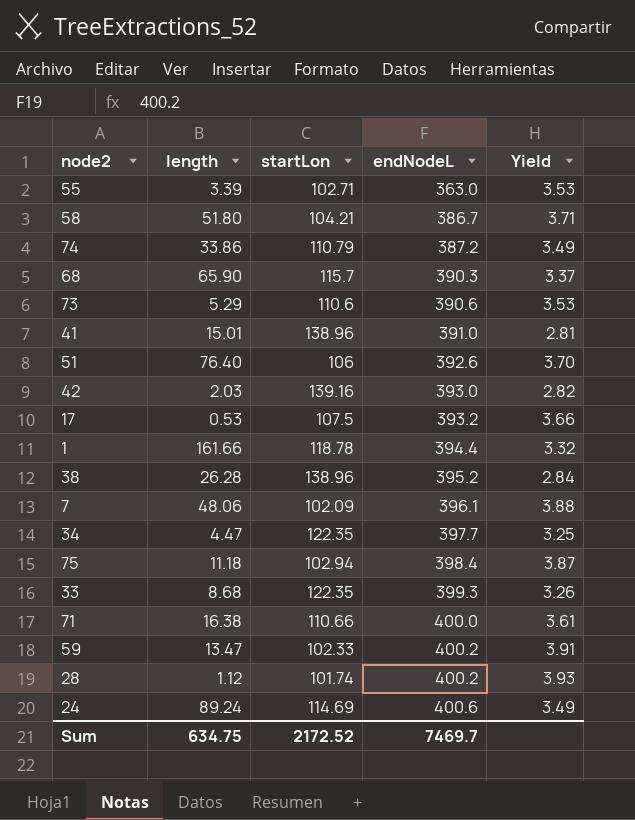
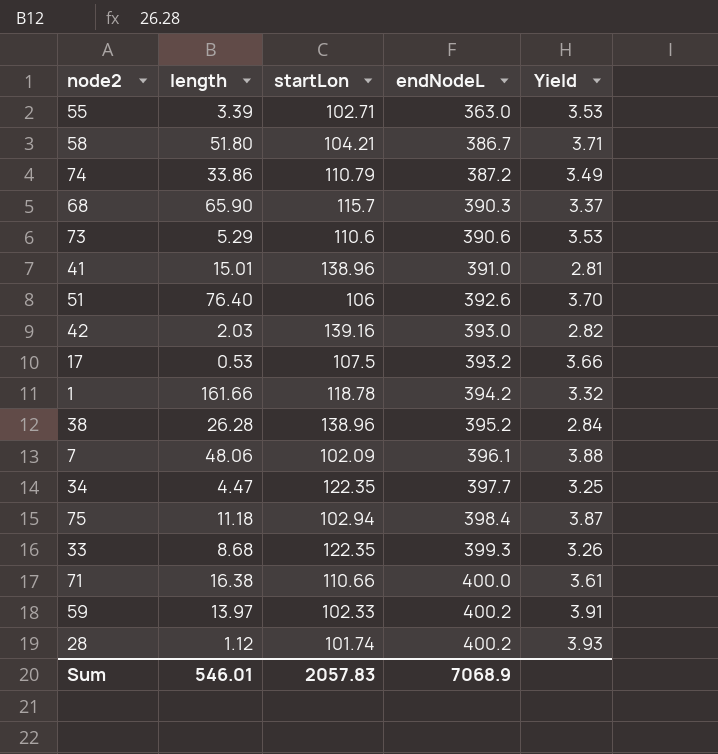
row 24: 89.24 | 114.69 | 400.6 | 3.49 -> none
1 | endNodeL: 394.4 -> 394.2
59 | length: 13.47 -> 13.97
Sum | length: 634.75 -> 546.01
Sum | startLon: 2172.52 -> 2057.83
Sum | endNodeL: 7469.7 -> 7068.9

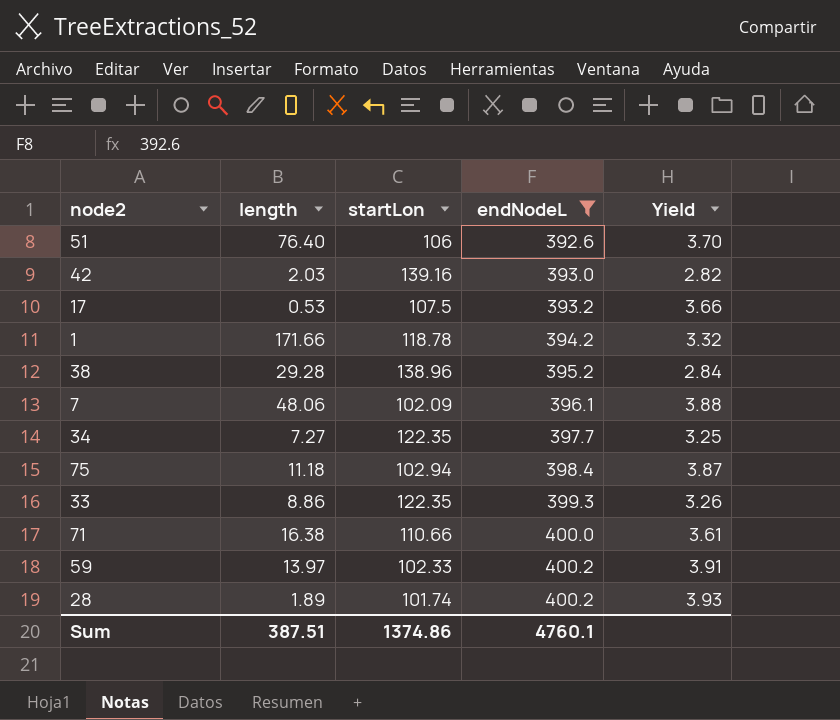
filter: none -> endNodeL >= 392.6
1 | length: 161.66 -> 171.66
38 | length: 26.28 -> 29.28
34 | length: 4.47 -> 7.27
33 | length: 8.68 -> 8.86
28 | length: 1.12 -> 1.89
Sum | length: 546.01 -> 387.51
Sum | startLon: 2057.83 -> 1374.86
Sum | endNodeL: 7068.9 -> 4760.1

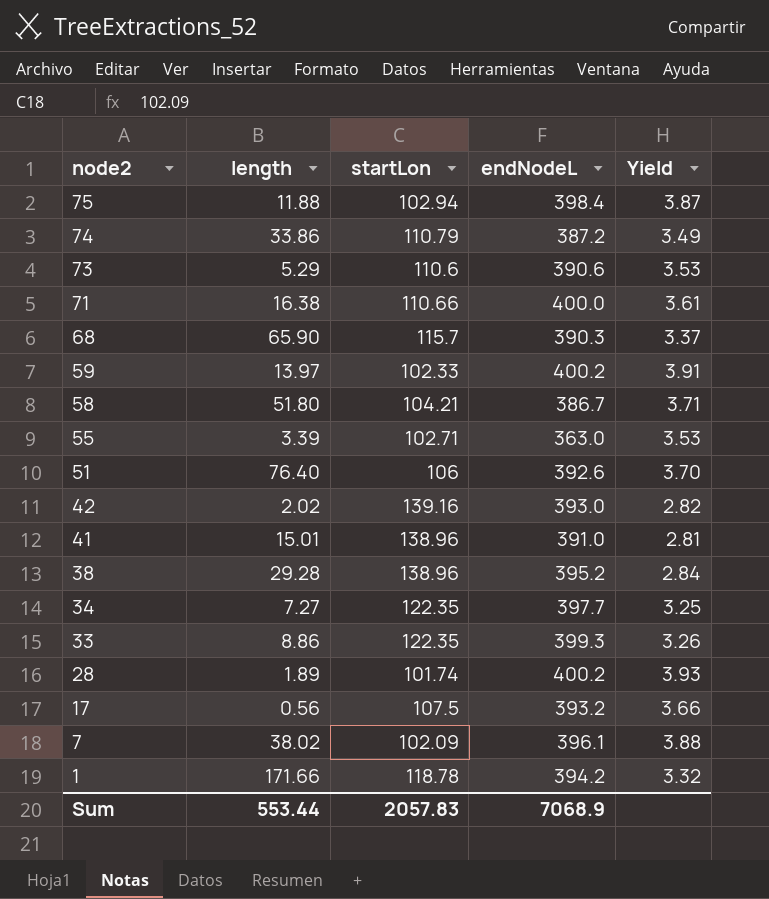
filter: endNodeL >= 392.6 -> none
row order: endNodeL ascending -> node2 descending
75 | length: 11.18 -> 11.88
42 | length: 2.03 -> 2.02
17 | length: 0.53 -> 0.56
7 | length: 48.06 -> 38.02
Sum | length: 387.51 -> 553.44
Sum | startLon: 1374.86 -> 2057.83
Sum | endNodeL: 4760.1 -> 7068.9

